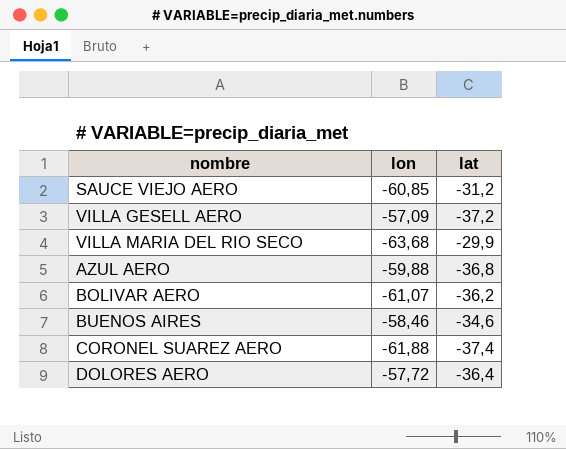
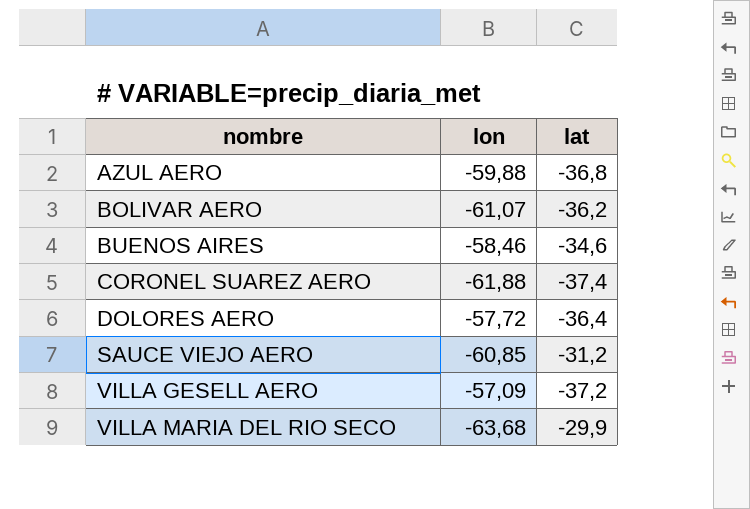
row order: none -> nombre ascending

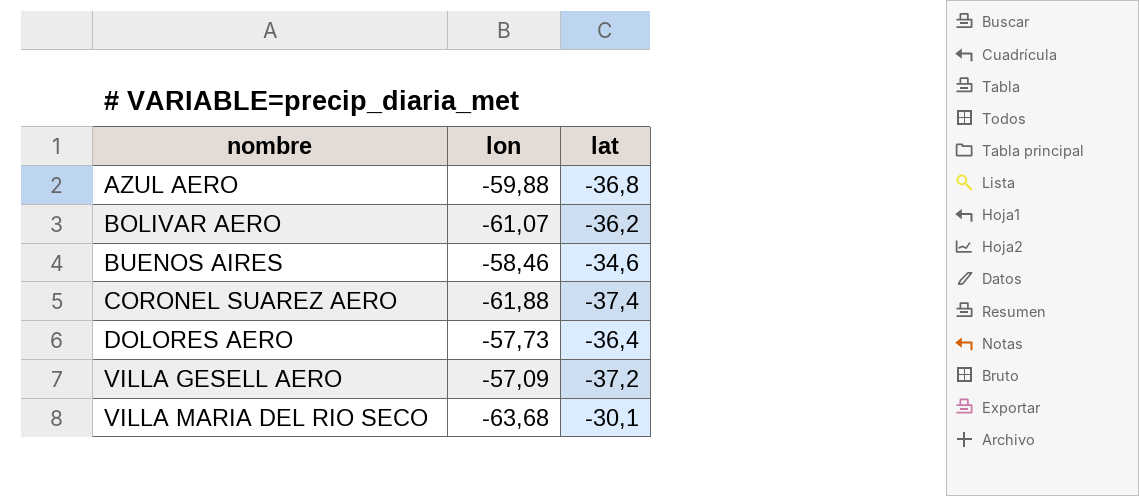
row SAUCE VIEJO AERO: -60,85 | -31,2 -> none
DOLORES AERO | lon: -57,72 -> -57,73
VILLA MARIA DEL RIO SECO | lat: -29,9 -> -30,1

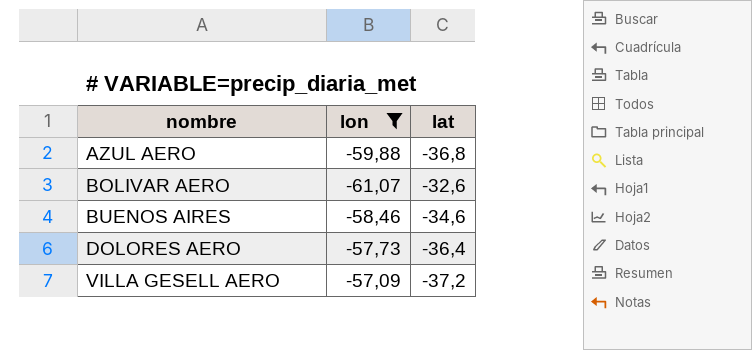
filter: none -> lon >= -61,07
BOLIVAR AERO | lat: -36,2 -> -32,6

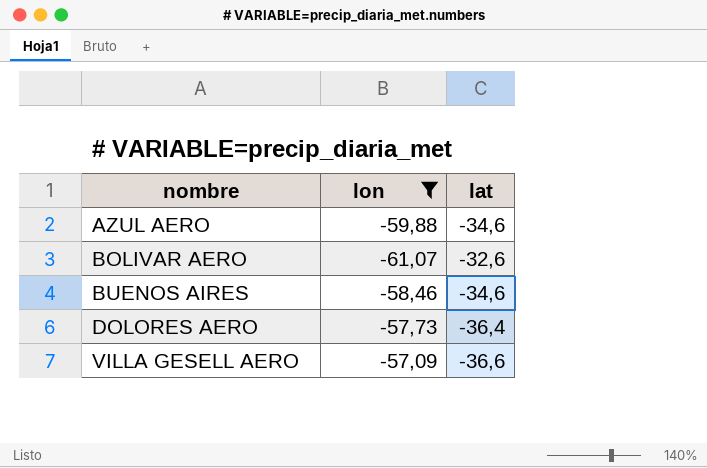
AZUL AERO | lat: -36,8 -> -34,6
VILLA GESELL AERO | lat: -37,2 -> -36,6

